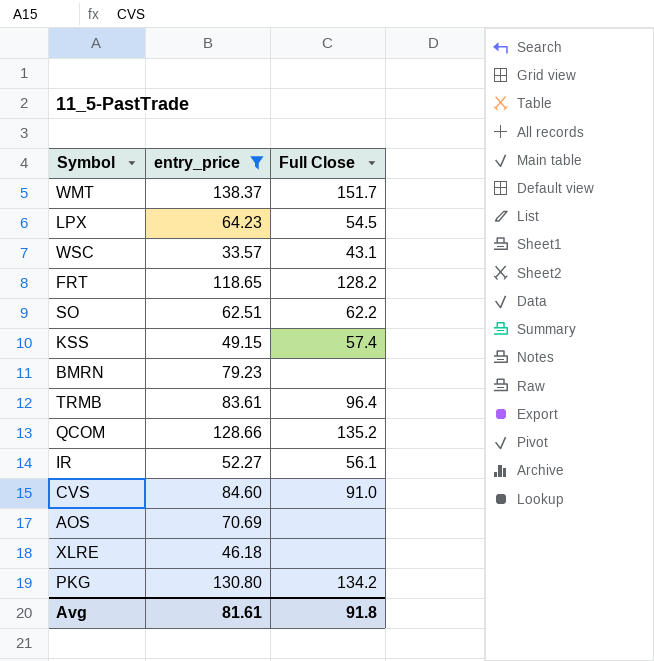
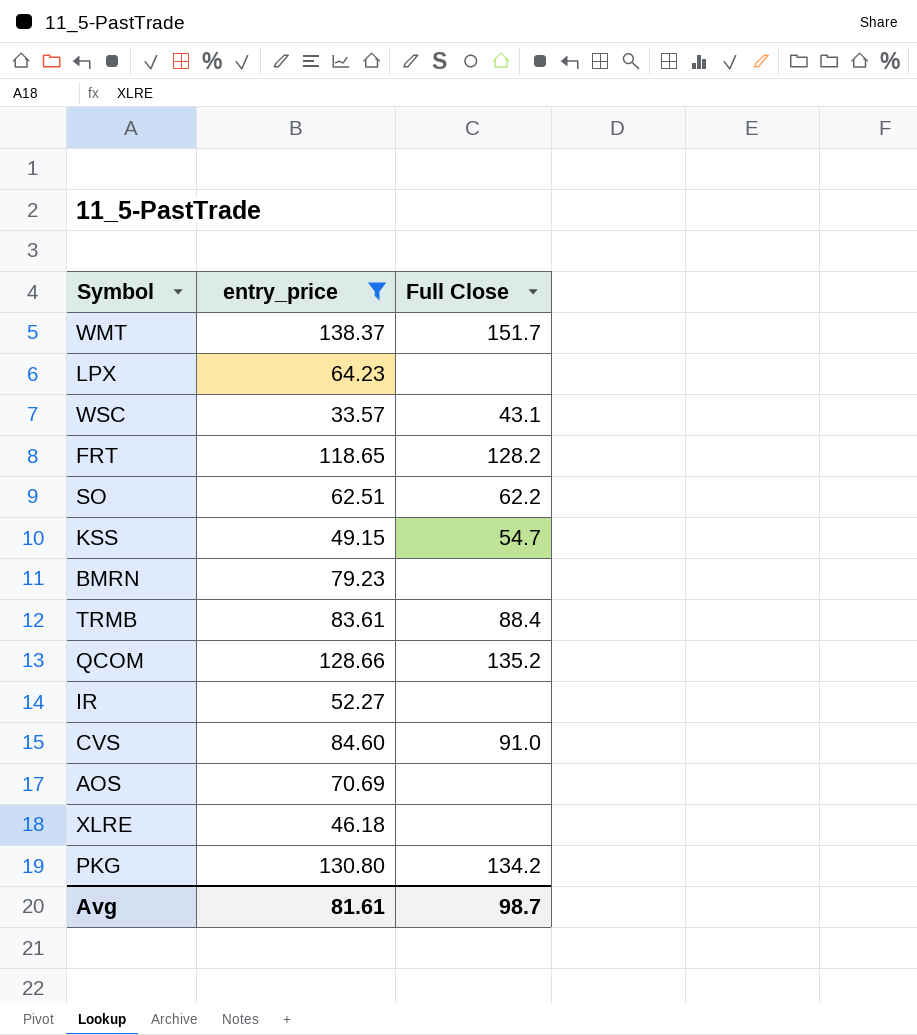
LPX | Full Close: 54.5 -> none
KSS | Full Close: 57.4 -> 54.7
TRMB | Full Close: 96.4 -> 88.4
IR | Full Close: 56.1 -> none
Avg | Full Close: 91.8 -> 98.7

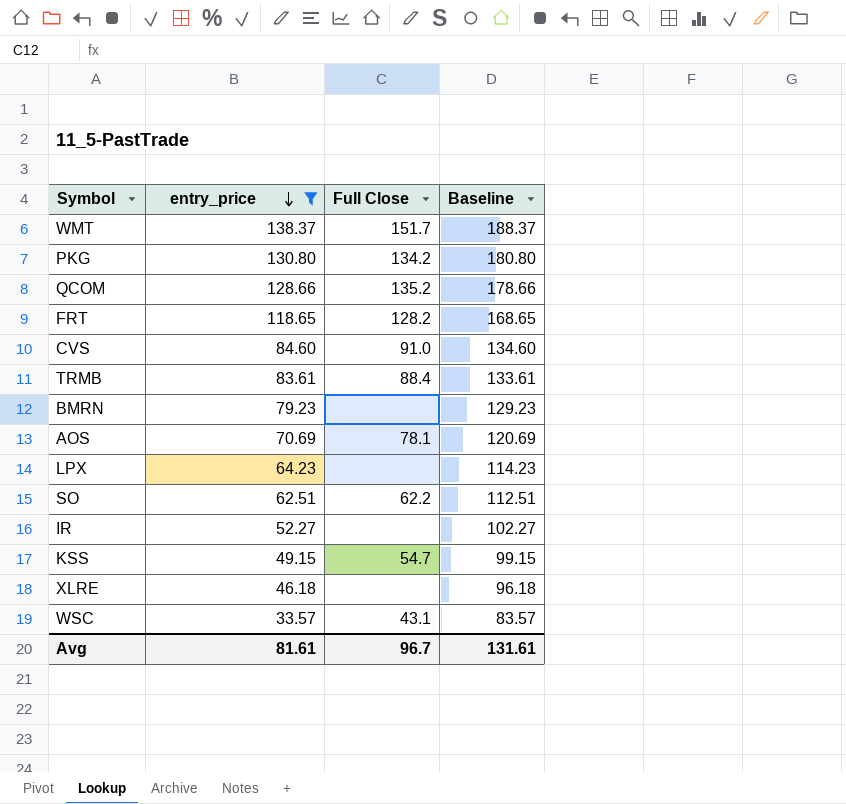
row order: none -> entry_price descending
column Baseline | formula: none -> [entry_price] + 50
AOS | Full Close: none -> 78.1
Avg | Full Close: 98.7 -> 96.7

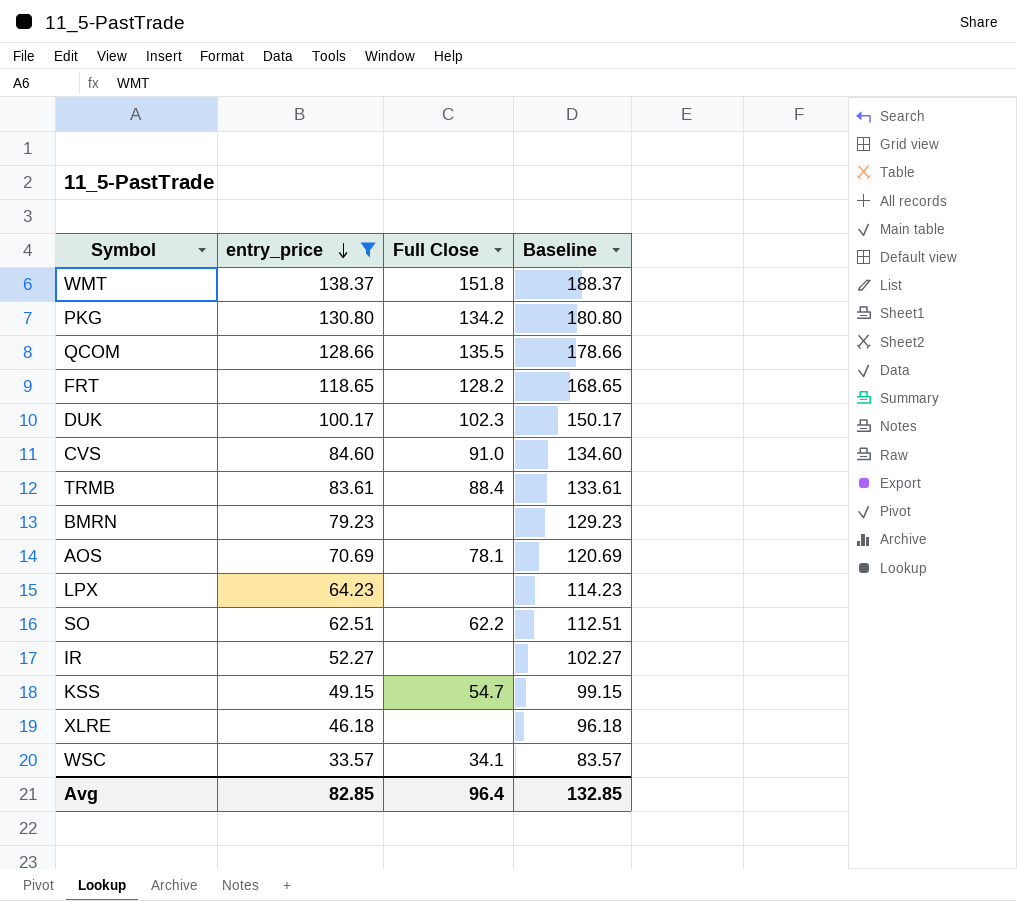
WMT | Full Close: 151.7 -> 151.8
QCOM | Full Close: 135.2 -> 135.5
row DUK: none -> 100.17 | 102.3 | 150.17
WSC | Full Close: 43.1 -> 34.1
Avg | entry_price: 81.61 -> 82.85
Avg | Full Close: 96.7 -> 96.4
Avg | Baseline: 131.61 -> 132.85

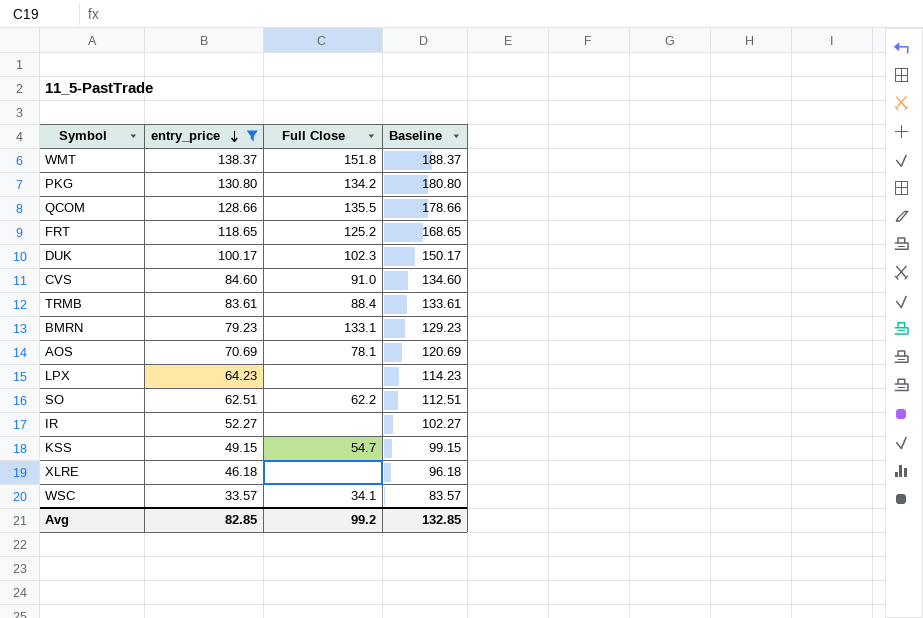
FRT | Full Close: 128.2 -> 125.2
BMRN | Full Close: none -> 133.1
Avg | Full Close: 96.4 -> 99.2

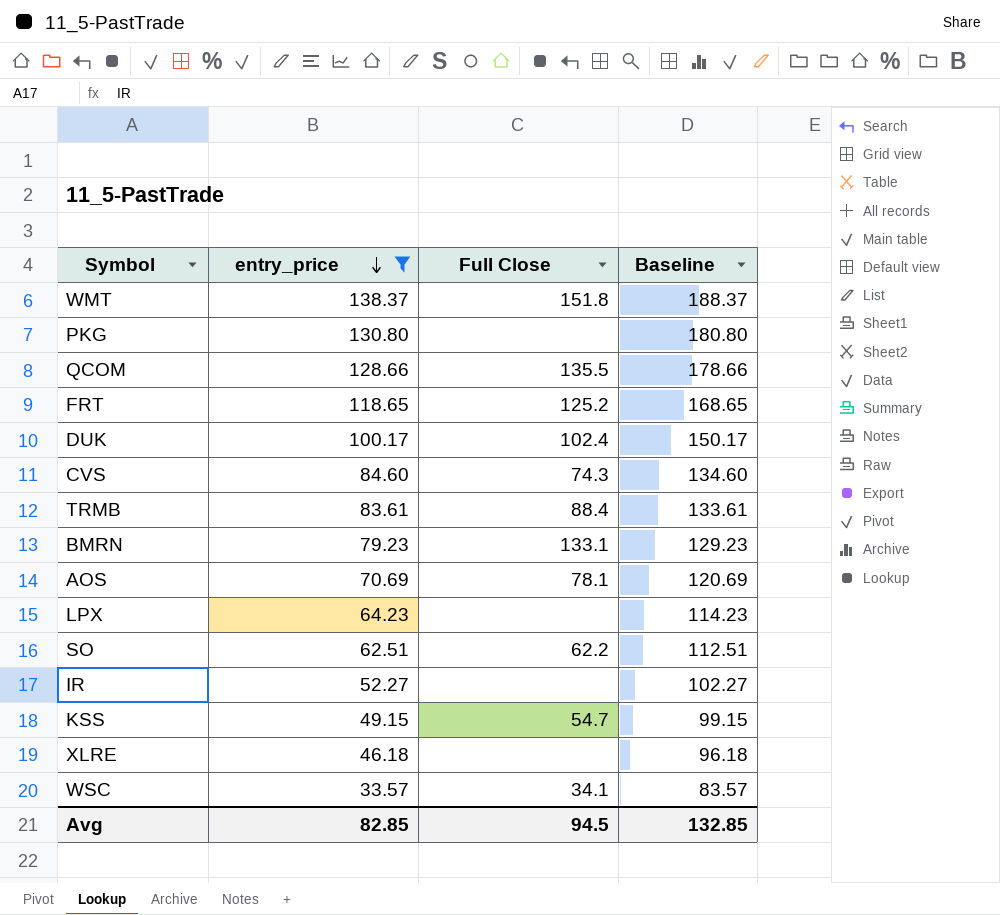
PKG | Full Close: 134.2 -> none
DUK | Full Close: 102.3 -> 102.4
CVS | Full Close: 91.0 -> 74.3
Avg | Full Close: 99.2 -> 94.5

